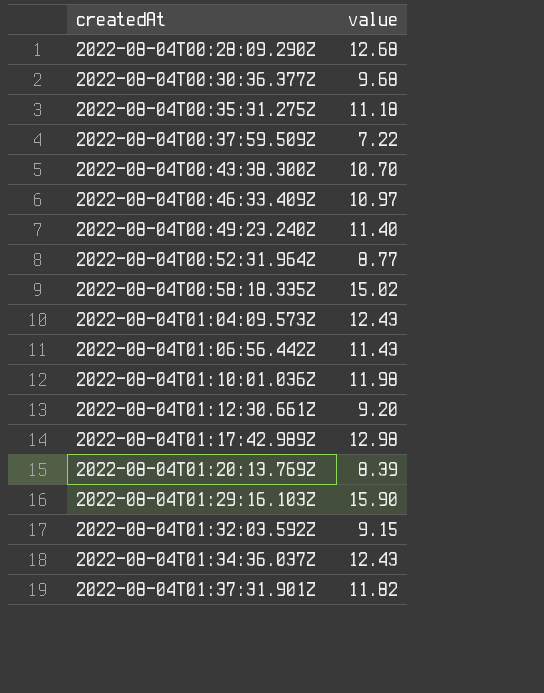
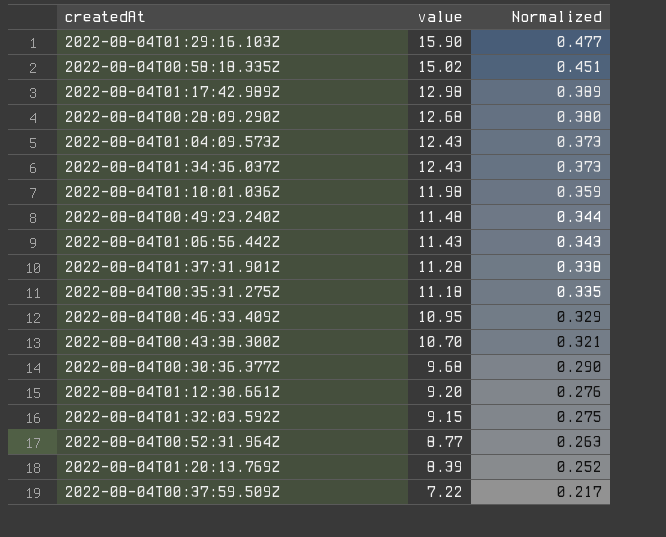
row order: createdAt ascending -> value descending
column Normalized | formula: none -> [value] * 0.03
2022-08-04T00:49:23.240Z | value: 11.40 -> 11.48
2022-08-04T01:37:31.901Z | value: 11.82 -> 11.28
2022-08-04T00:46:33.409Z | value: 10.97 -> 10.95

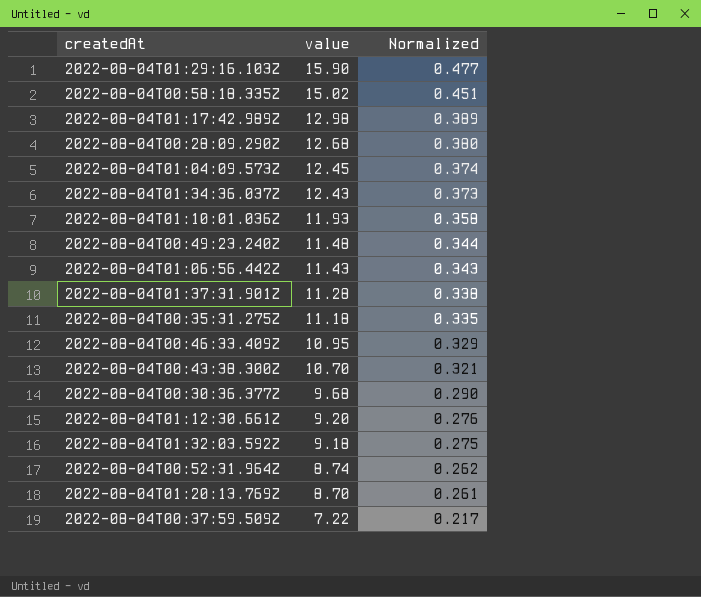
2022-08-04T01:04:09.573Z | value: 12.43 -> 12.45
2022-08-04T01:04:09.573Z | Normalized: 0.373 -> 0.374
2022-08-04T01:10:01.036Z | value: 11.98 -> 11.93
2022-08-04T01:10:01.036Z | Normalized: 0.359 -> 0.358
2022-08-04T01:32:03.592Z | value: 9.15 -> 9.18
2022-08-04T00:52:31.964Z | value: 8.77 -> 8.74
2022-08-04T00:52:31.964Z | Normalized: 0.263 -> 0.262
2022-08-04T01:20:13.769Z | value: 8.39 -> 8.70
2022-08-04T01:20:13.769Z | Normalized: 0.252 -> 0.261

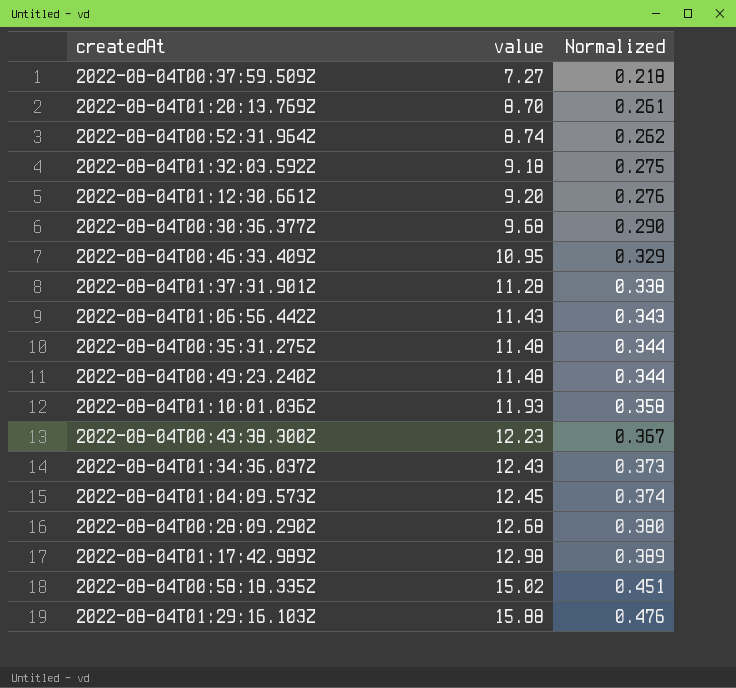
row order: value descending -> value ascending
2022-08-04T00:37:59.509Z | value: 7.22 -> 7.27
2022-08-04T00:37:59.509Z | Normalized: 0.217 -> 0.218
2022-08-04T00:35:31.275Z | value: 11.18 -> 11.48
2022-08-04T00:35:31.275Z | Normalized: 0.335 -> 0.344
2022-08-04T00:43:38.300Z | value: 10.70 -> 12.23
2022-08-04T00:43:38.300Z | Normalized: 0.321 -> 0.367
2022-08-04T01:29:16.103Z | value: 15.90 -> 15.88
2022-08-04T01:29:16.103Z | Normalized: 0.477 -> 0.476

